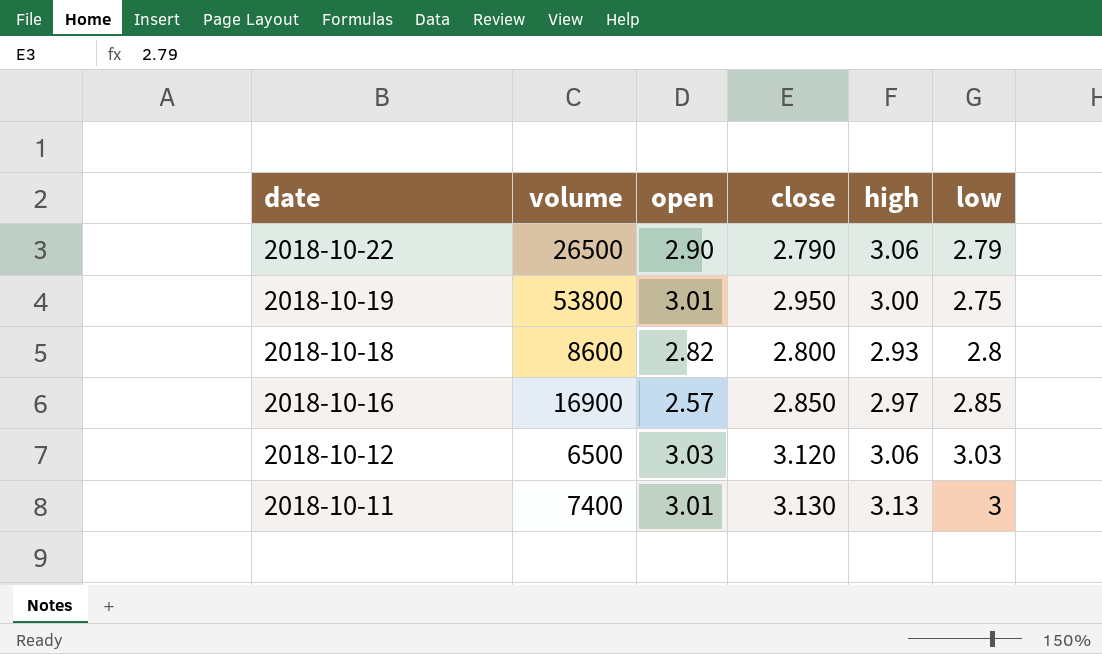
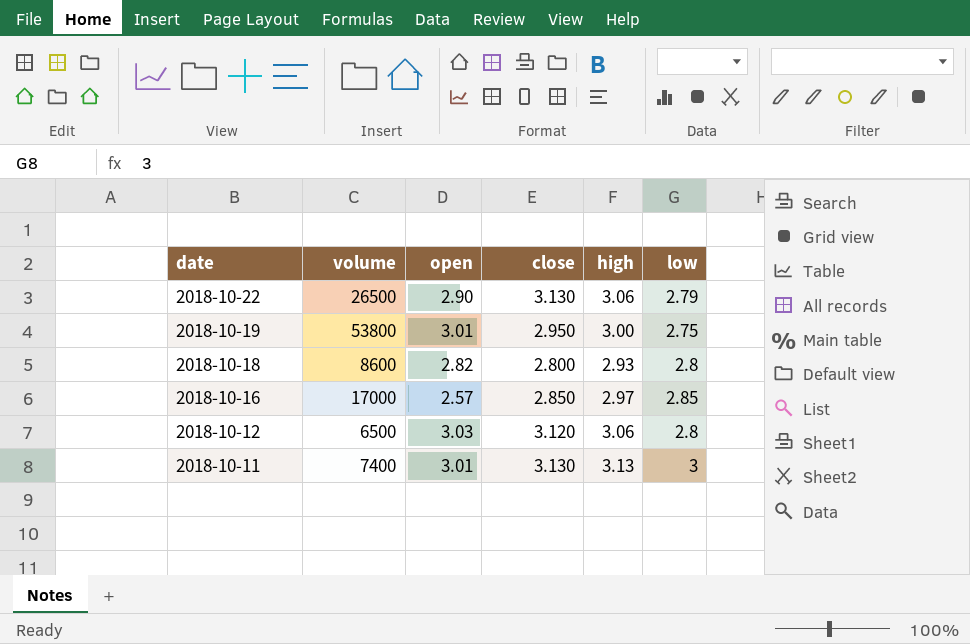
2018-10-22 | close: 2.790 -> 3.130
2018-10-16 | volume: 16900 -> 17000
2018-10-12 | low: 3.03 -> 2.8

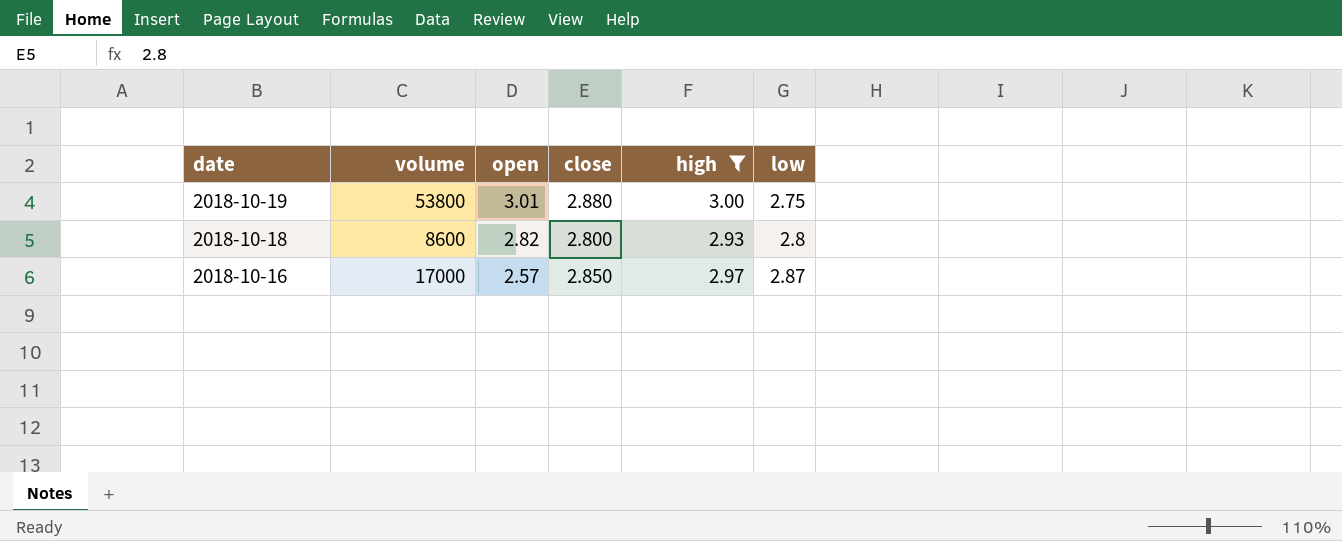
filter: none -> high <= 3.00
2018-10-19 | close: 2.950 -> 2.880
2018-10-16 | low: 2.85 -> 2.87

